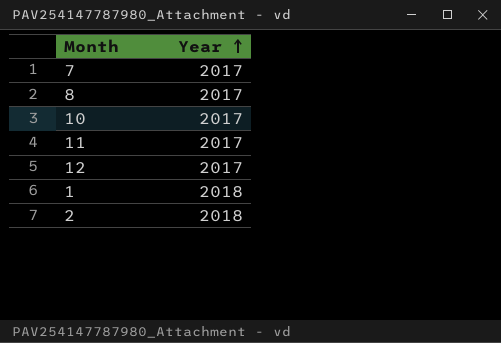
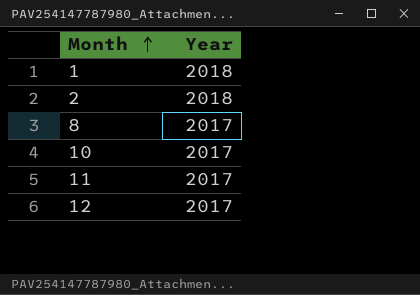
row order: Year ascending -> Month ascending
row 7: 2017 -> none

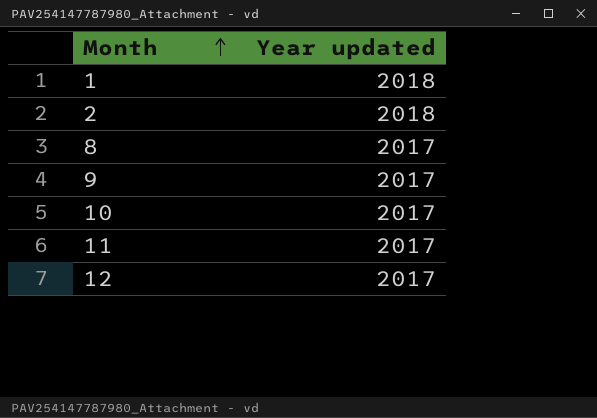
column name: Year -> Year updated
row 9: none -> 2017

